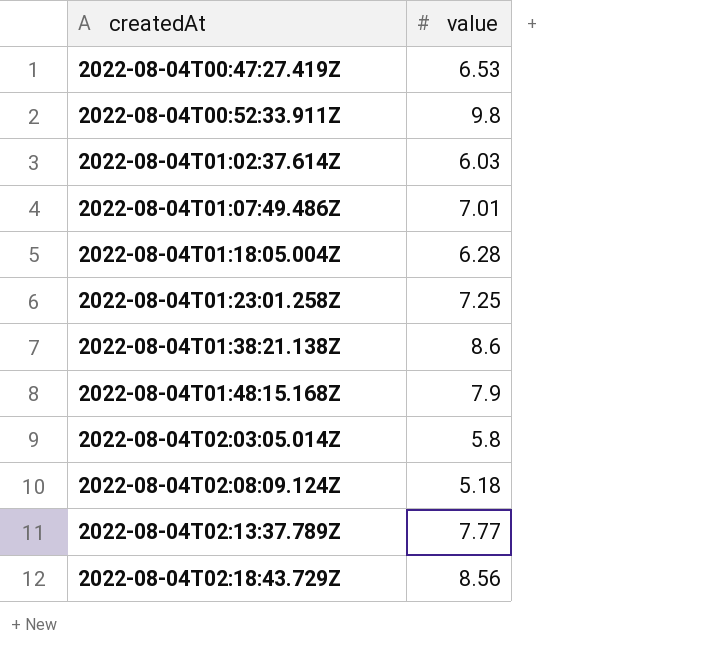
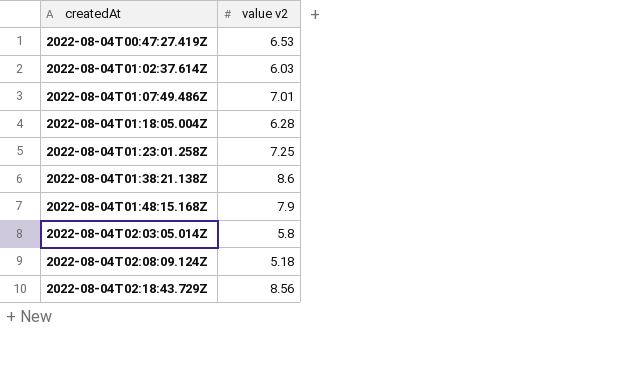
column name: value -> value v2
row 2022-08-04T00:52:33.911Z: 9.8 -> none
row 2022-08-04T02:13:37.789Z: 7.77 -> none

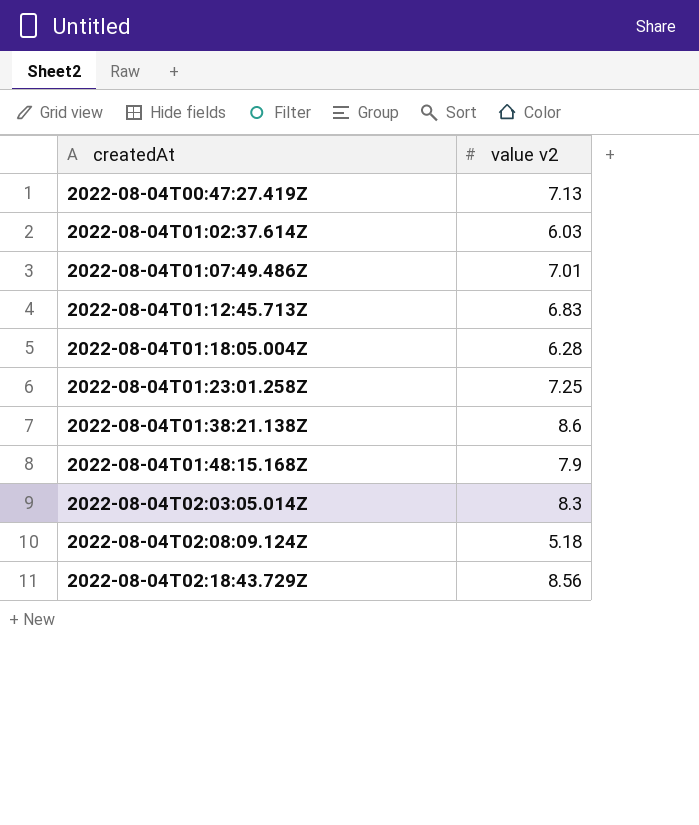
2022-08-04T00:47:27.419Z | value v2: 6.53 -> 7.13
row 2022-08-04T01:12:45.713Z: none -> 6.83
2022-08-04T02:03:05.014Z | value v2: 5.8 -> 8.3

